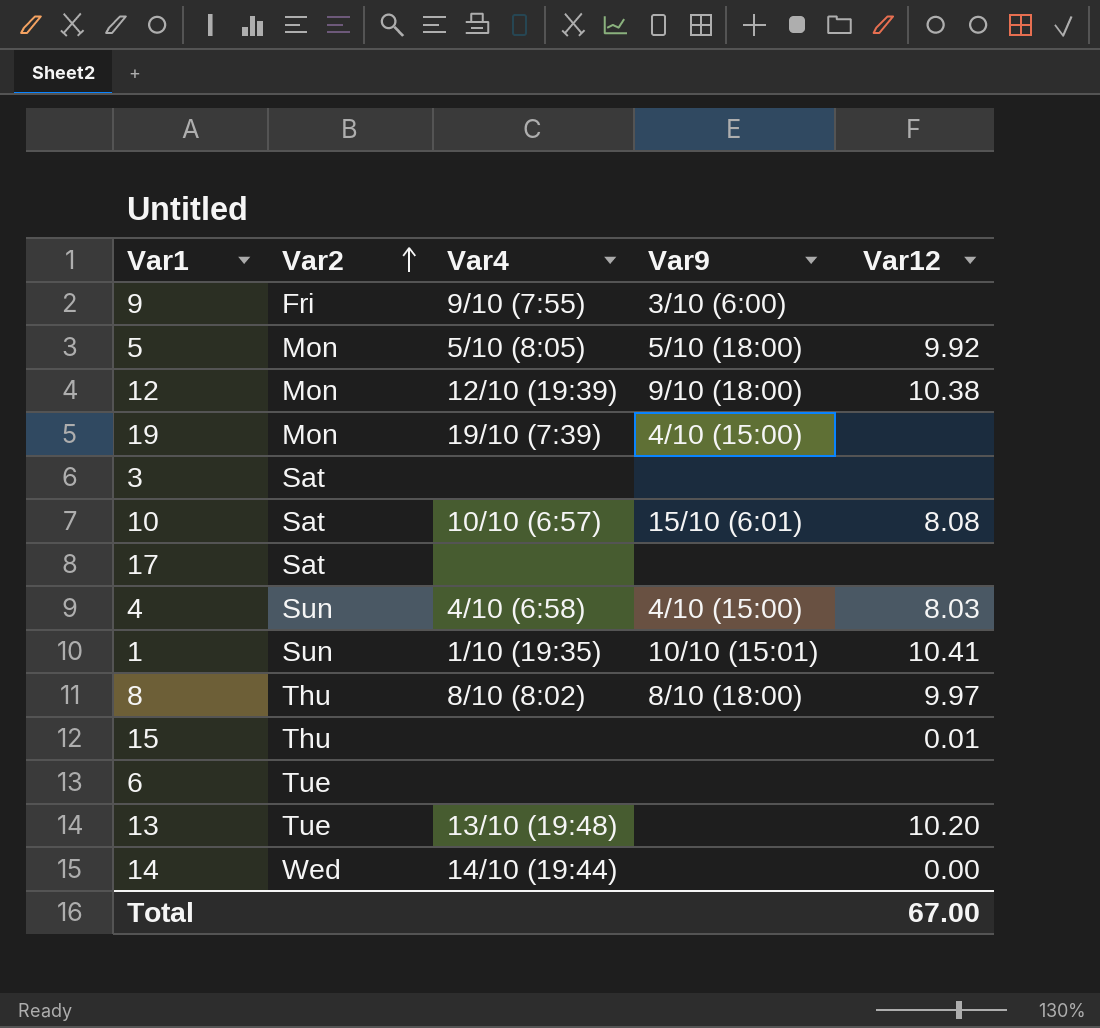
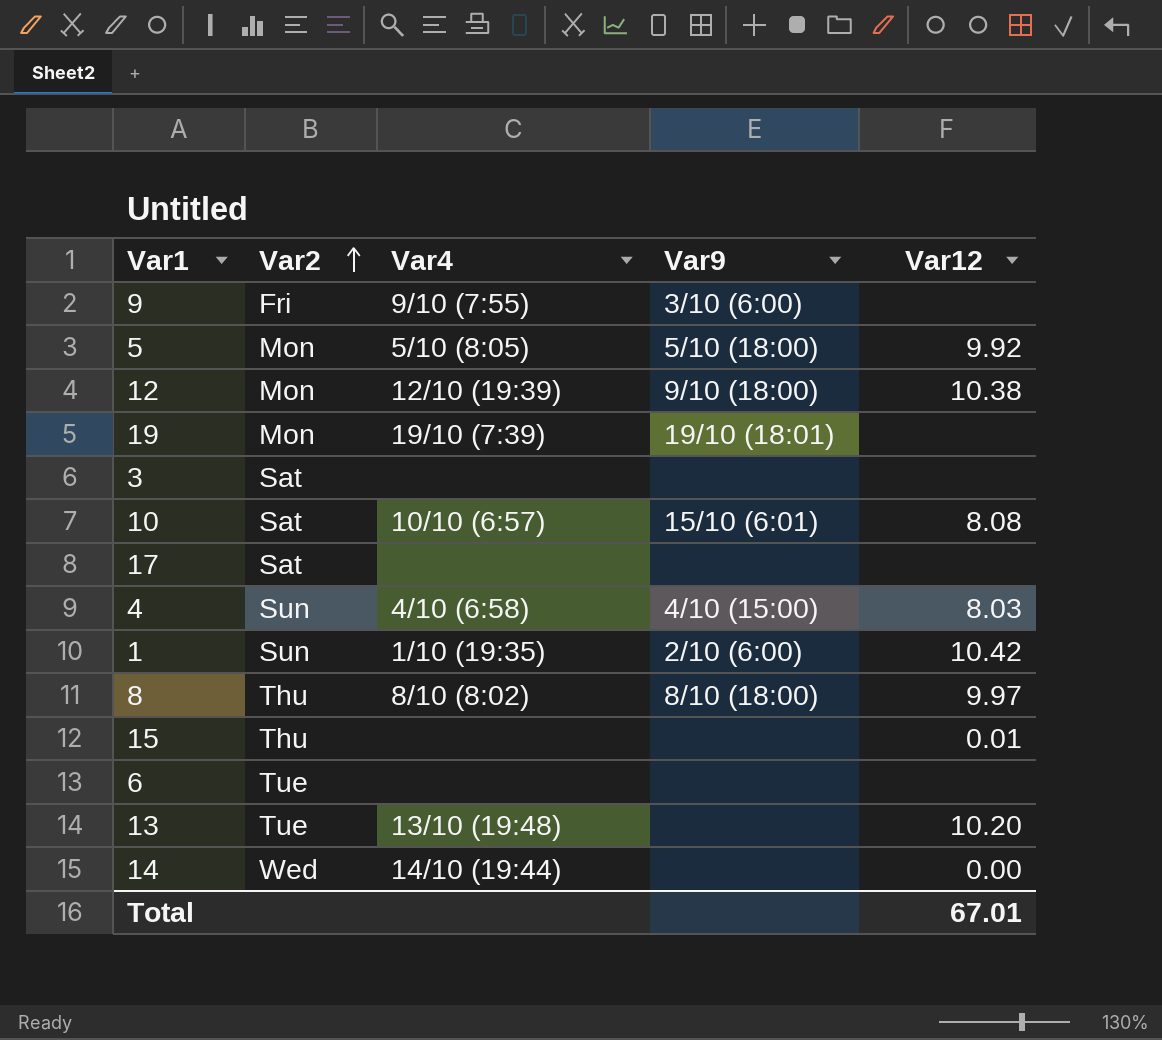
19 | Var9: 4/10 (15:00) -> 19/10 (18:01)
1 | Var9: 10/10 (15:01) -> 2/10 (6:00)
1 | Var12: 10.41 -> 10.42
Total | Var12: 67.00 -> 67.01

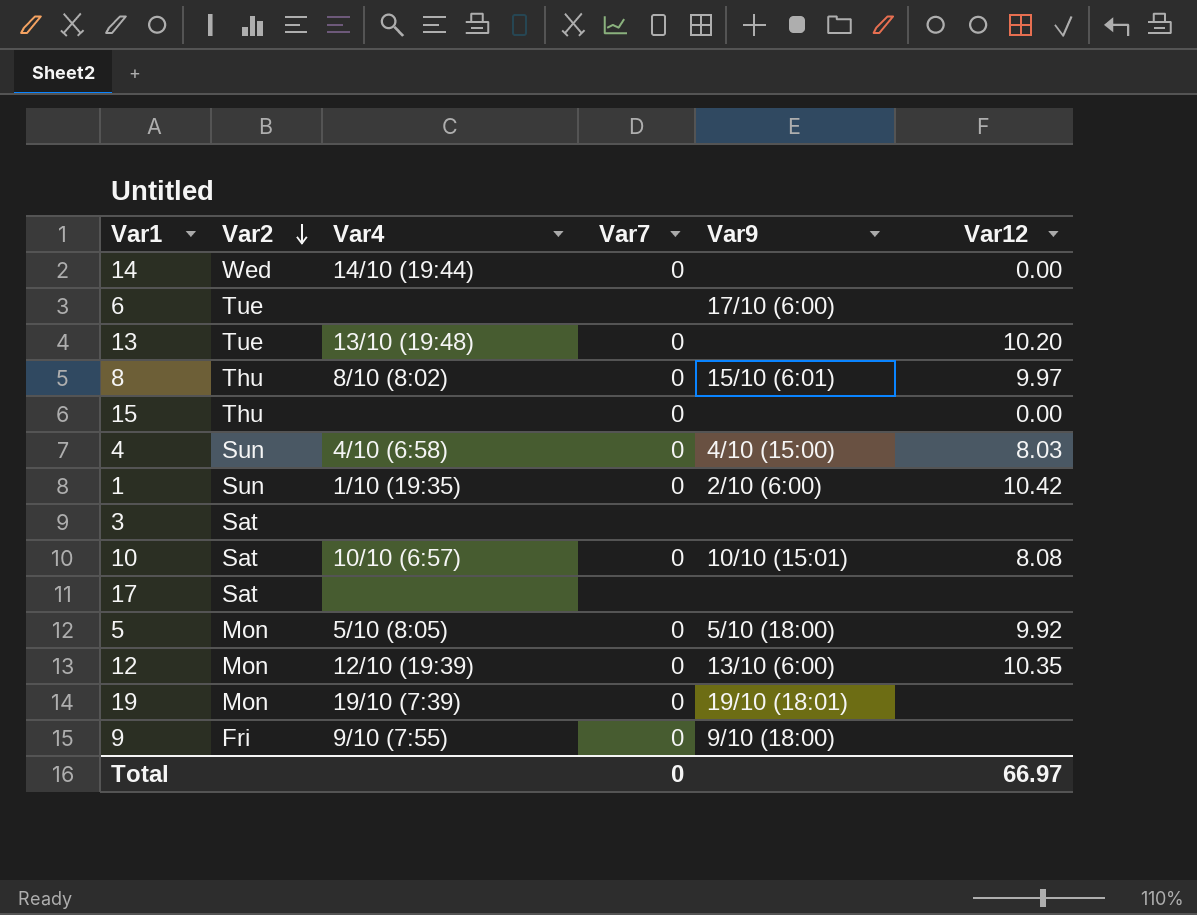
row order: Var2 ascending -> Var2 descending
column Var7 | position: none -> 4
6 | Var9: none -> 17/10 (6:00)
8 | Var9: 8/10 (18:00) -> 15/10 (6:01)
15 | Var12: 0.01 -> 0.00
10 | Var9: 15/10 (6:01) -> 10/10 (15:01)
12 | Var9: 9/10 (18:00) -> 13/10 (6:00)
12 | Var12: 10.38 -> 10.35
9 | Var9: 3/10 (6:00) -> 9/10 (18:00)
Total | Var12: 67.01 -> 66.97

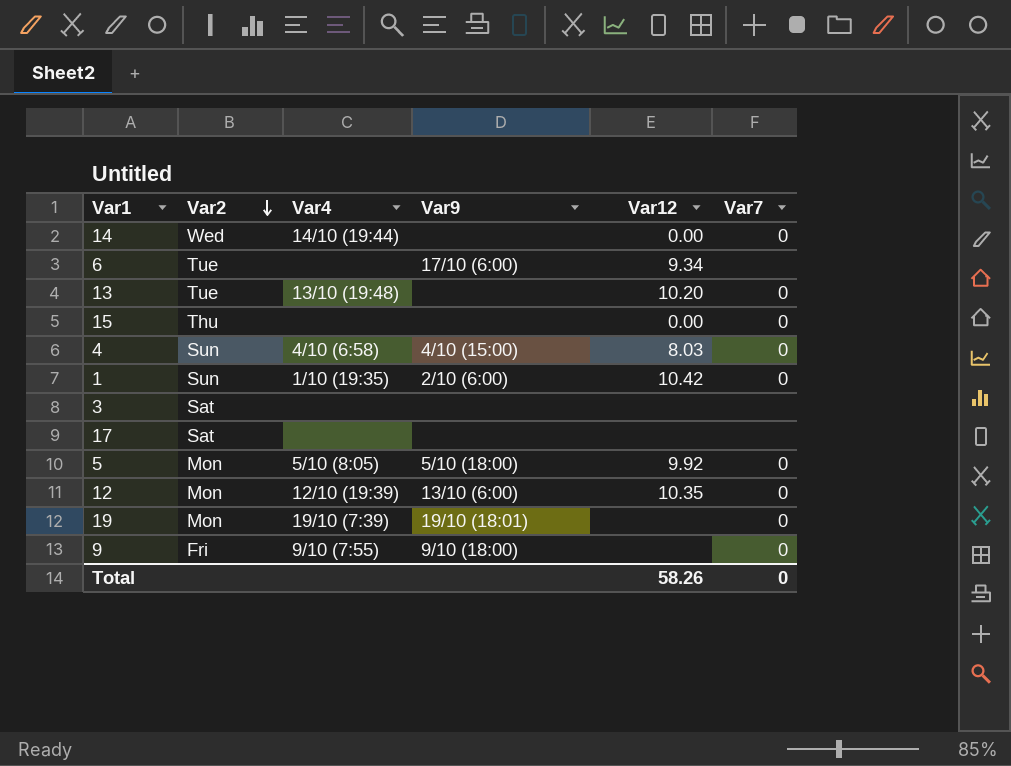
column Var7 | position: 4 -> 6
row 8: Thu | 8/10 (8:02) | 0 | 15/10 (6:01) | 9.97 -> none
row 10: Sat | 10/10 (6:57) | 0 | 10/10 (15:01) | 8.08 -> none
6 | Var12: none -> 9.34
Total | Var12: 66.97 -> 58.26

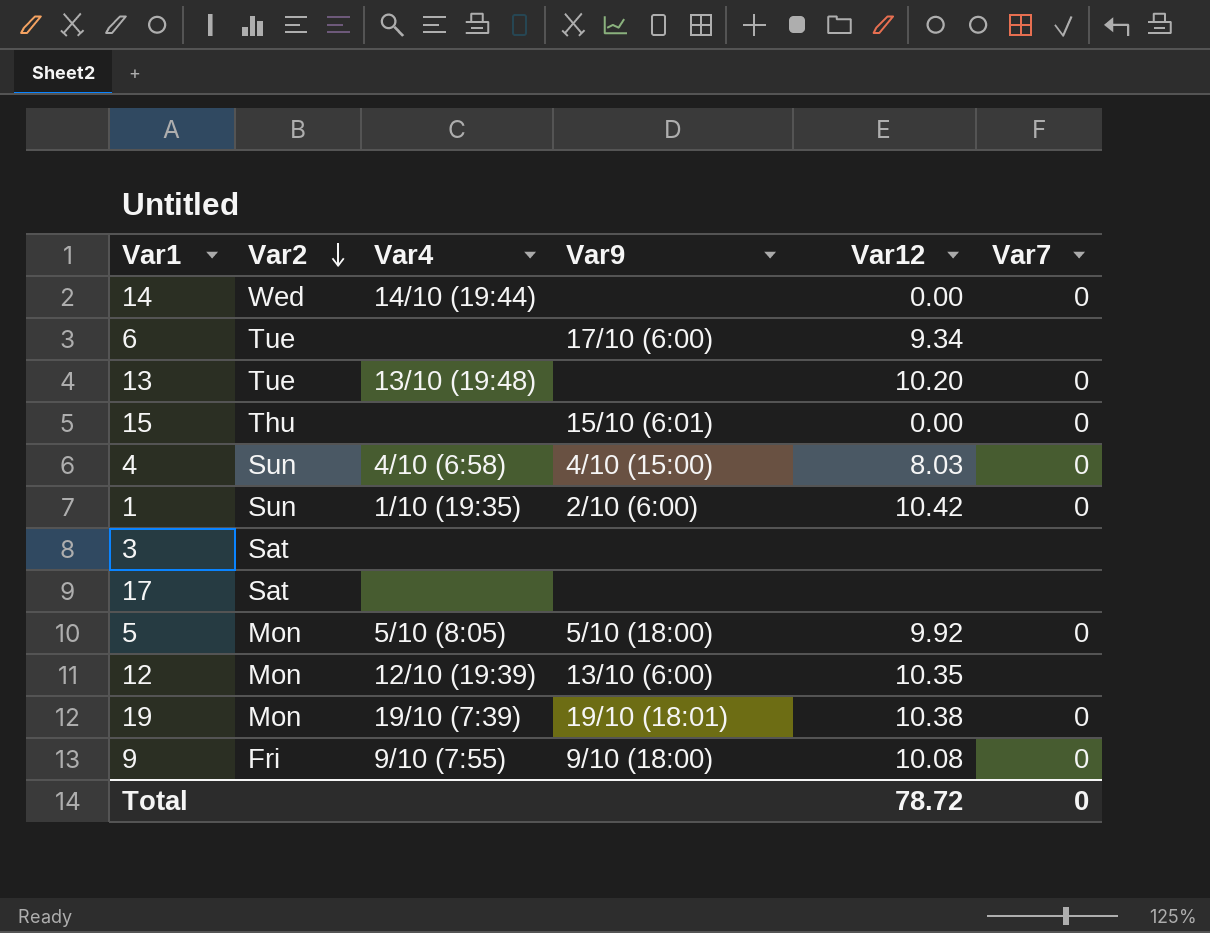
15 | Var9: none -> 15/10 (6:01)
12 | Var7: 0 -> none
19 | Var12: none -> 10.38
9 | Var12: none -> 10.08
Total | Var12: 58.26 -> 78.72

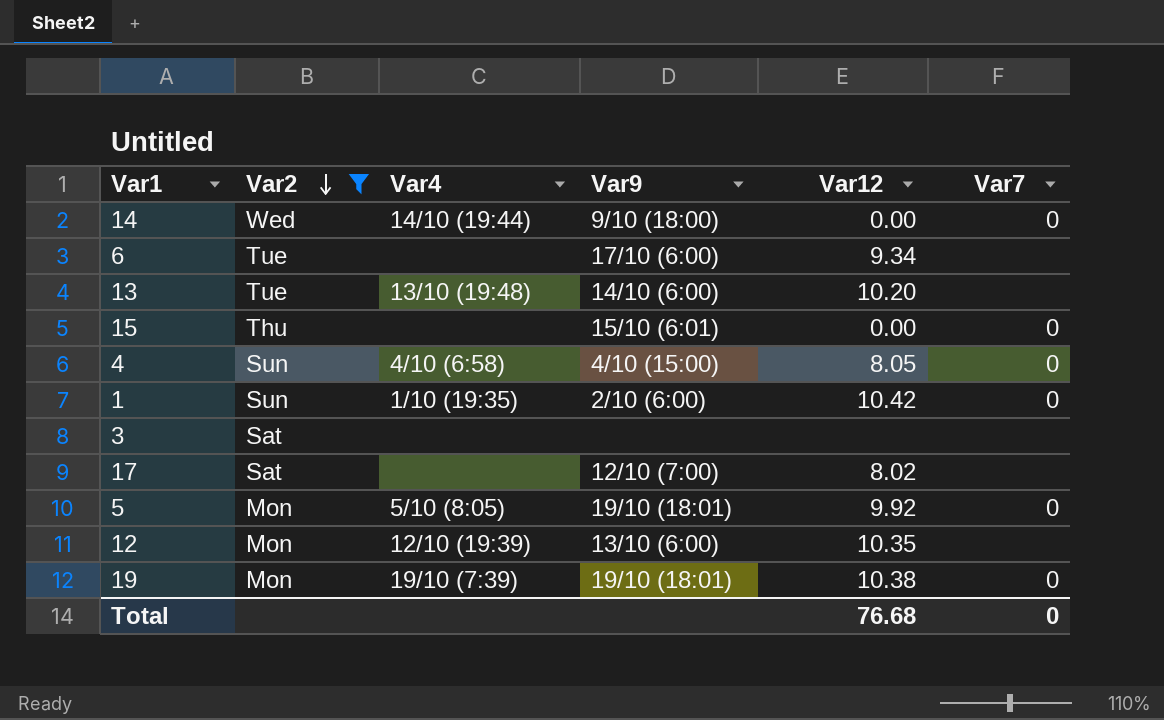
filter: none -> Var2 != Fri
14 | Var9: none -> 9/10 (18:00)
13 | Var9: none -> 14/10 (6:00)
13 | Var7: 0 -> none
4 | Var12: 8.03 -> 8.05
17 | Var9: none -> 12/10 (7:00)
17 | Var12: none -> 8.02
5 | Var9: 5/10 (18:00) -> 19/10 (18:01)
Total | Var12: 78.72 -> 76.68

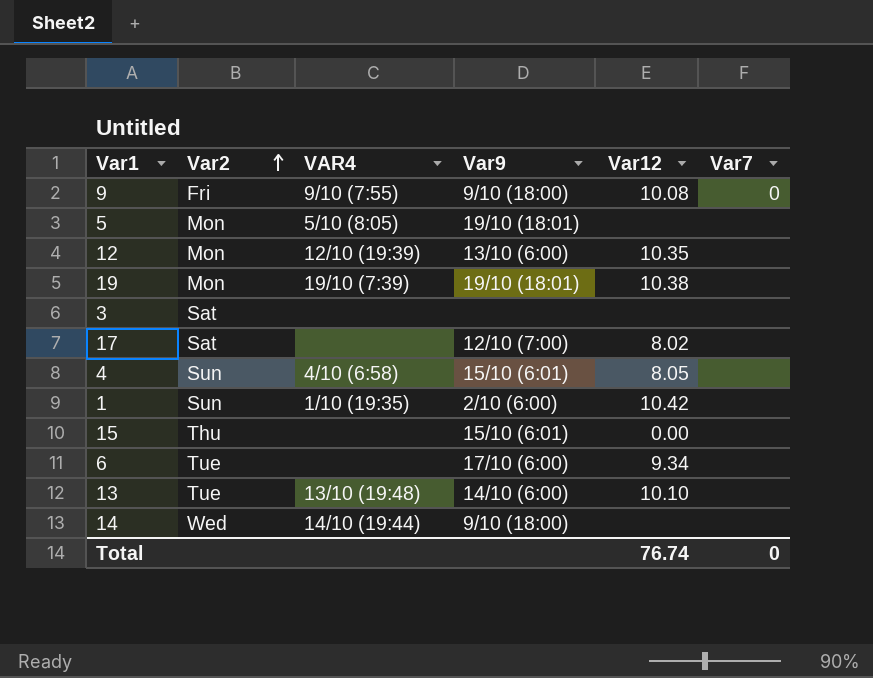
filter: Var2 != Fri -> none
row order: Var2 descending -> Var2 ascending
column name: Var4 -> VAR4
5 | Var12: 9.92 -> none
5 | Var7: 0 -> none
19 | Var7: 0 -> none
4 | Var9: 4/10 (15:00) -> 15/10 (6:01)
4 | Var7: 0 -> none
1 | Var7: 0 -> none
15 | Var7: 0 -> none
13 | Var12: 10.20 -> 10.10
14 | Var12: 0.00 -> none
14 | Var7: 0 -> none
Total | Var12: 76.68 -> 76.74

